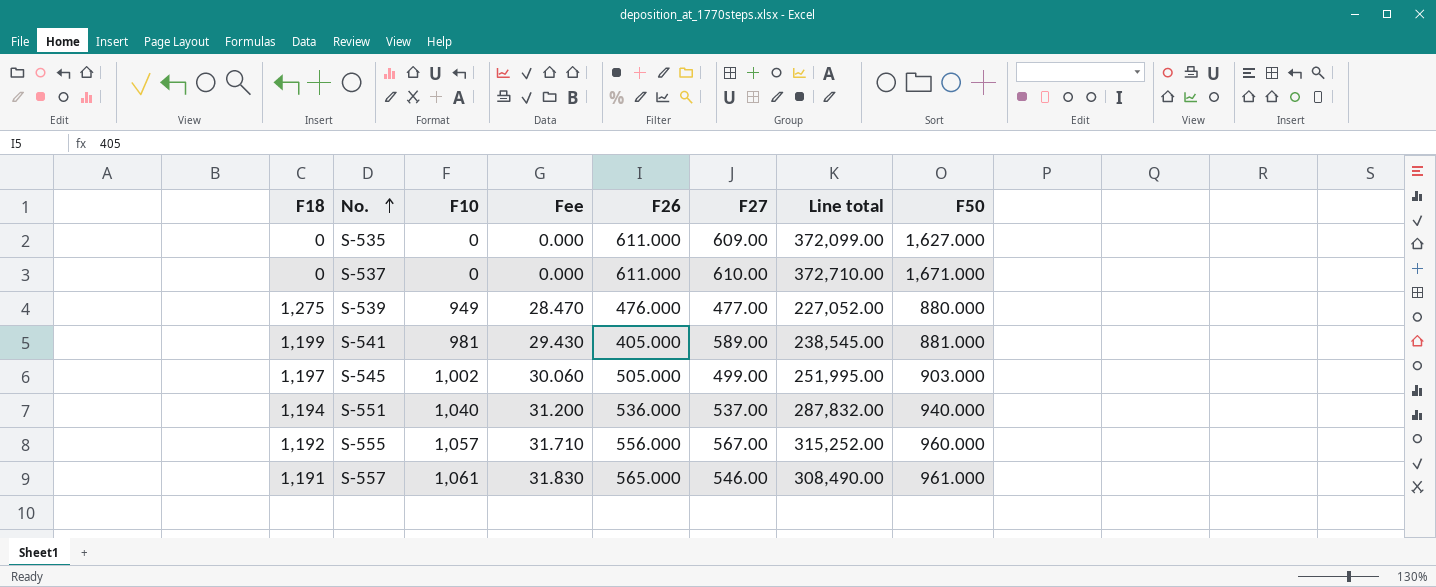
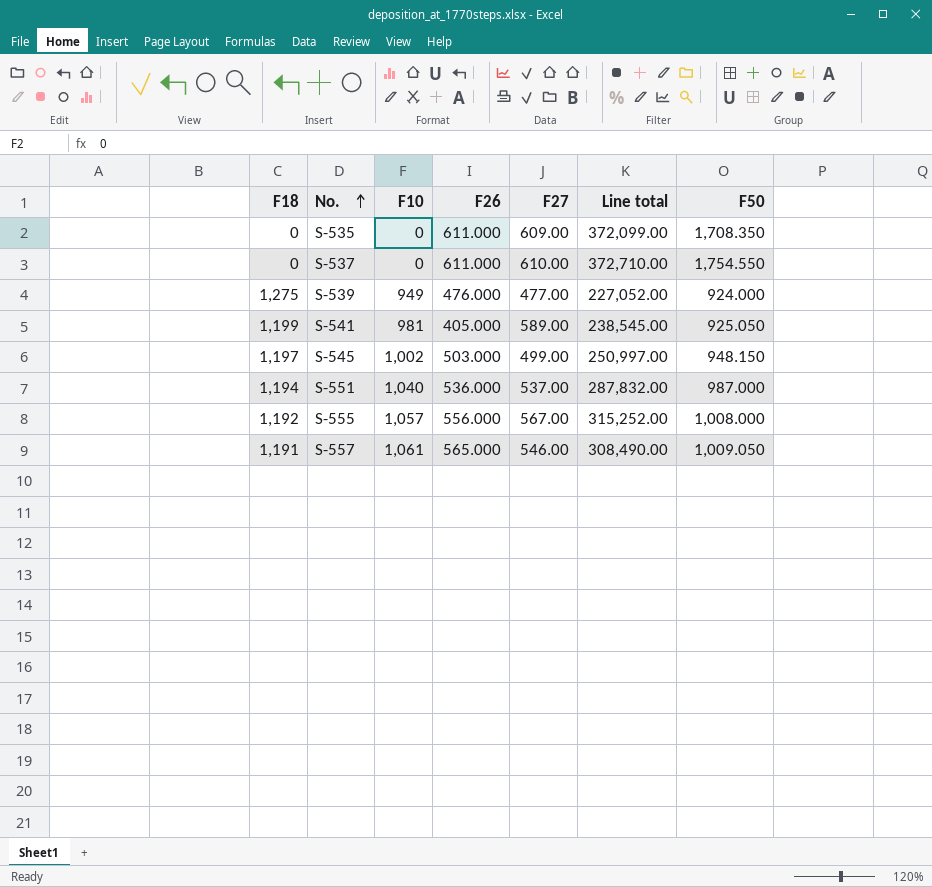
column Fee | formula: [F10] * 0.03 -> none
S-535 | F50: 1,627.000 -> 1,708.350
S-537 | F50: 1,671.000 -> 1,754.550
S-539 | F50: 880.000 -> 924.000
S-541 | F50: 881.000 -> 925.050
S-545 | F26: 505.000 -> 503.000
S-545 | Line total: 251,995.00 -> 250,997.00
S-545 | F50: 903.000 -> 948.150
S-551 | F50: 940.000 -> 987.000
S-555 | F50: 960.000 -> 1,008.000
S-557 | F50: 961.000 -> 1,009.050

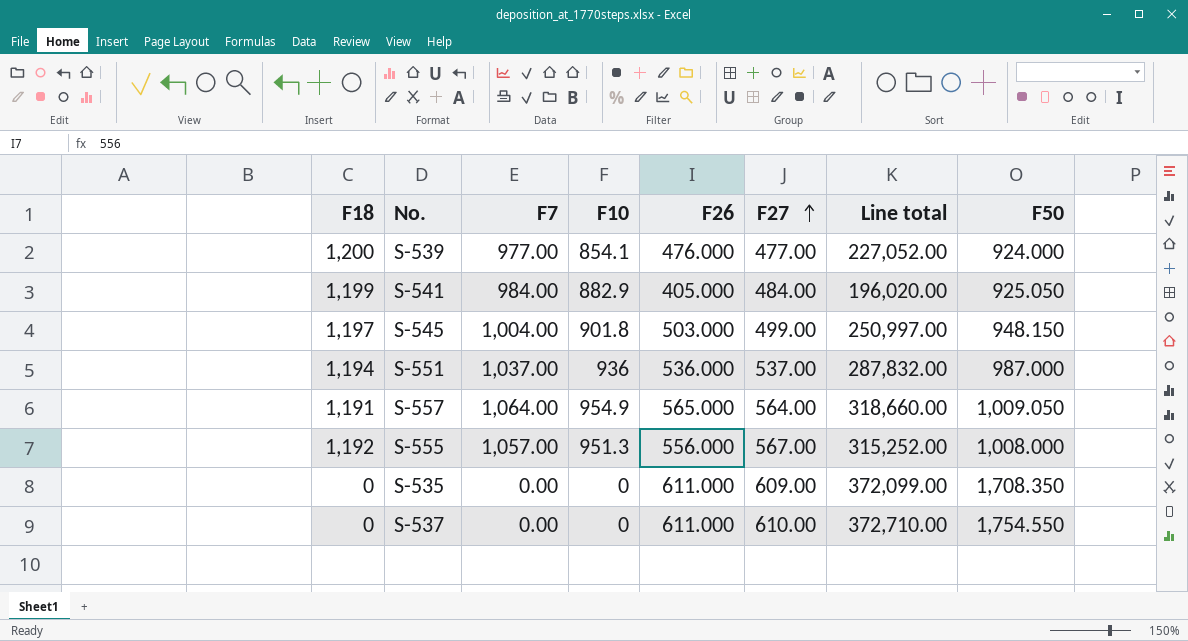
row order: No. ascending -> F27 ascending
column F7 | position: none -> 3
S-539 | F18: 1,275 -> 1,200
S-539 | F10: 949 -> 854.1
S-541 | F10: 981 -> 882.9
S-541 | F27: 589.00 -> 484.00
S-541 | Line total: 238,545.00 -> 196,020.00
S-545 | F10: 1,002 -> 901.8
S-551 | F10: 1,040 -> 936
S-557 | F10: 1,061 -> 954.9
S-557 | F27: 546.00 -> 564.00
S-557 | Line total: 308,490.00 -> 318,660.00
S-555 | F10: 1,057 -> 951.3

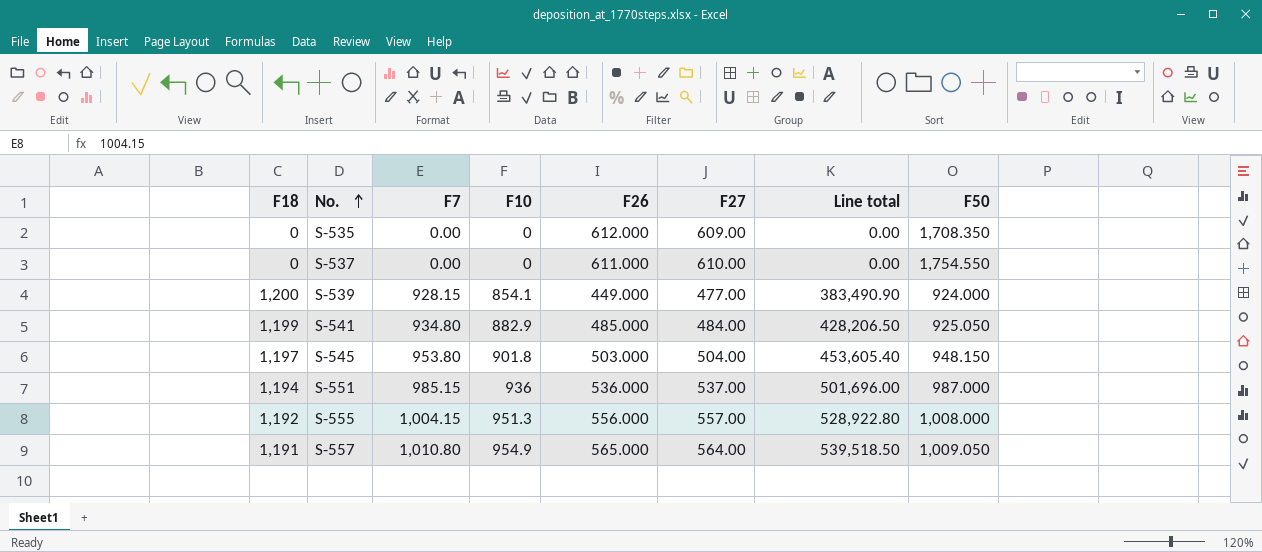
row order: F27 ascending -> No. ascending
column Line total | formula: [F26] * [F27] -> [F10] * [F26]
S-535 | F26: 611.000 -> 612.000
S-539 | F7: 977.00 -> 928.15
S-539 | F26: 476.000 -> 449.000
S-541 | F7: 984.00 -> 934.80
S-541 | F26: 405.000 -> 485.000
S-545 | F7: 1,004.00 -> 953.80
S-545 | F27: 499.00 -> 504.00
S-551 | F7: 1,037.00 -> 985.15
S-555 | F7: 1,057.00 -> 1,004.15
S-555 | F27: 567.00 -> 557.00
S-557 | F7: 1,064.00 -> 1,010.80

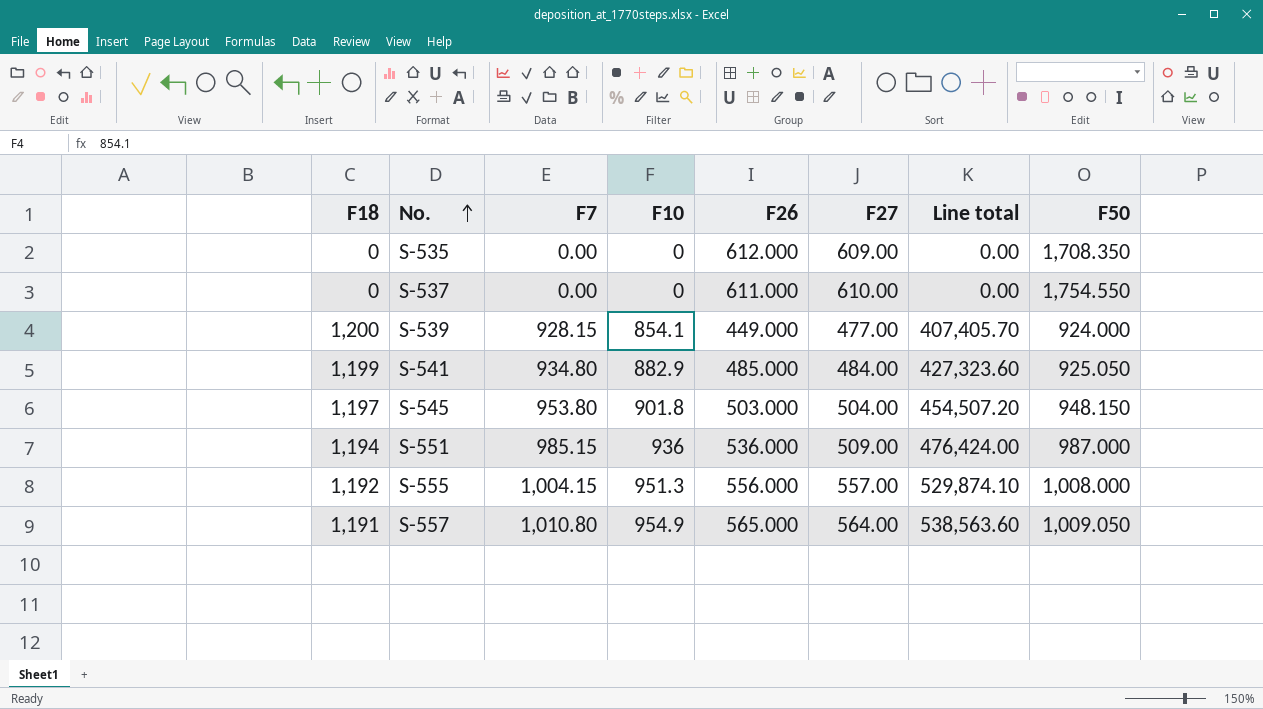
column Line total | formula: [F10] * [F26] -> [F10] * [F27]
S-551 | F27: 537.00 -> 509.00

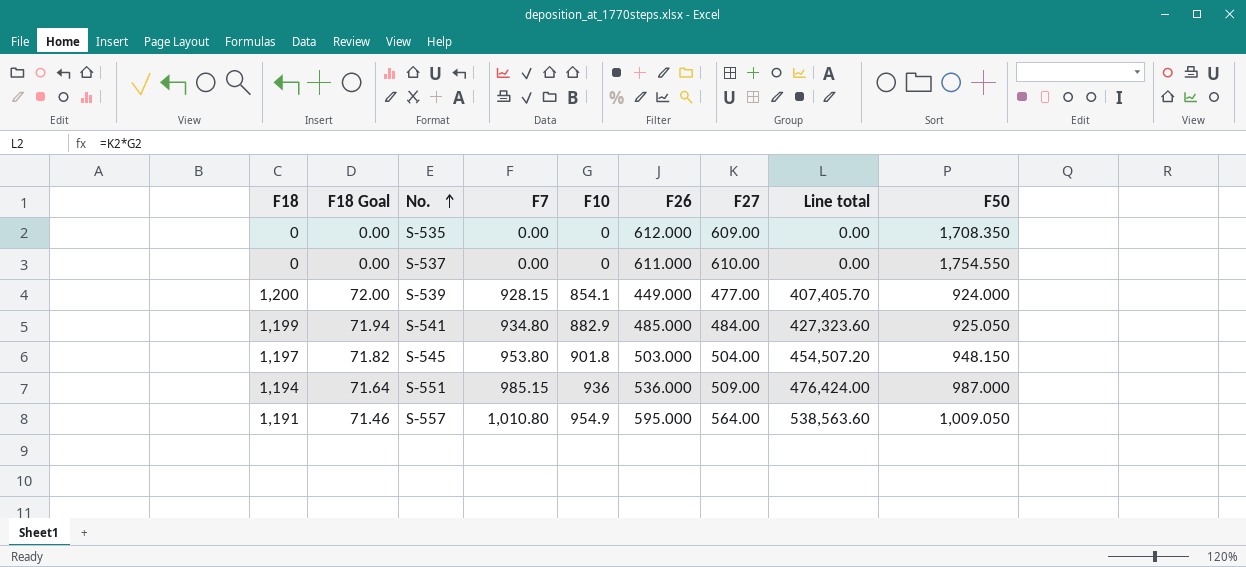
column F18 Goal | formula: none -> [F18] * 0.06
row S-555: 1,192 | 1,004.15 | 951.3 | 556.000 | 557.00 | 529,874.10 | 1,008.000 -> none
S-557 | F26: 565.000 -> 595.000

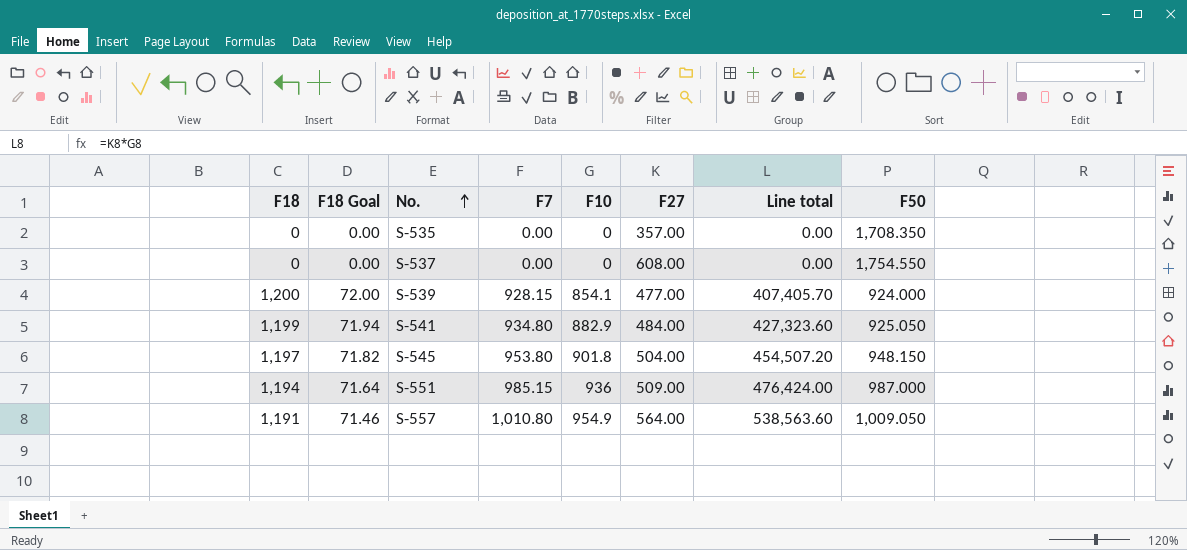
column F26 | position: 6 -> none
S-535 | F27: 609.00 -> 357.00
S-537 | F27: 610.00 -> 608.00

